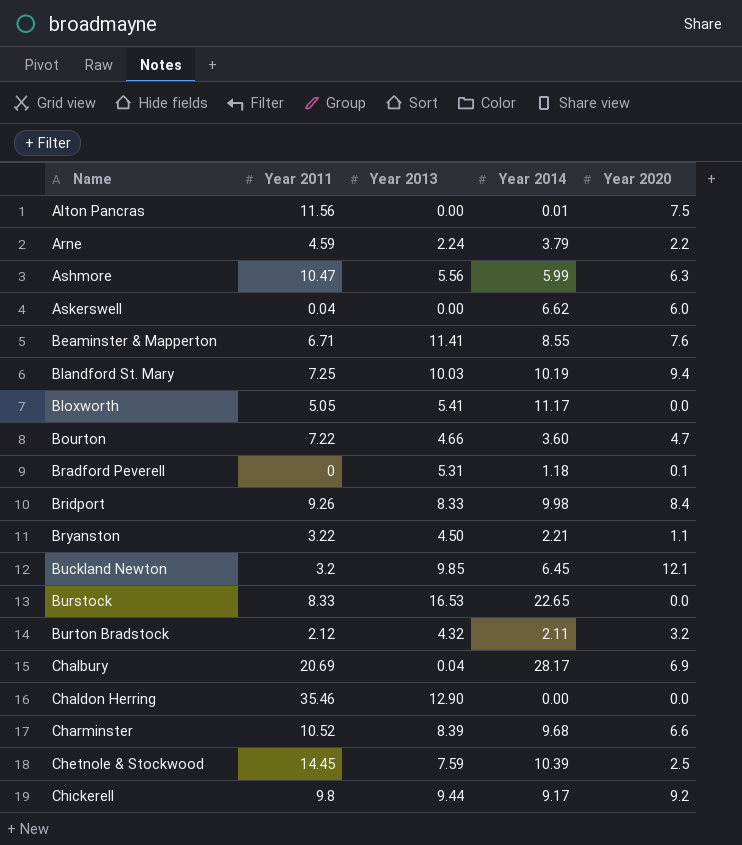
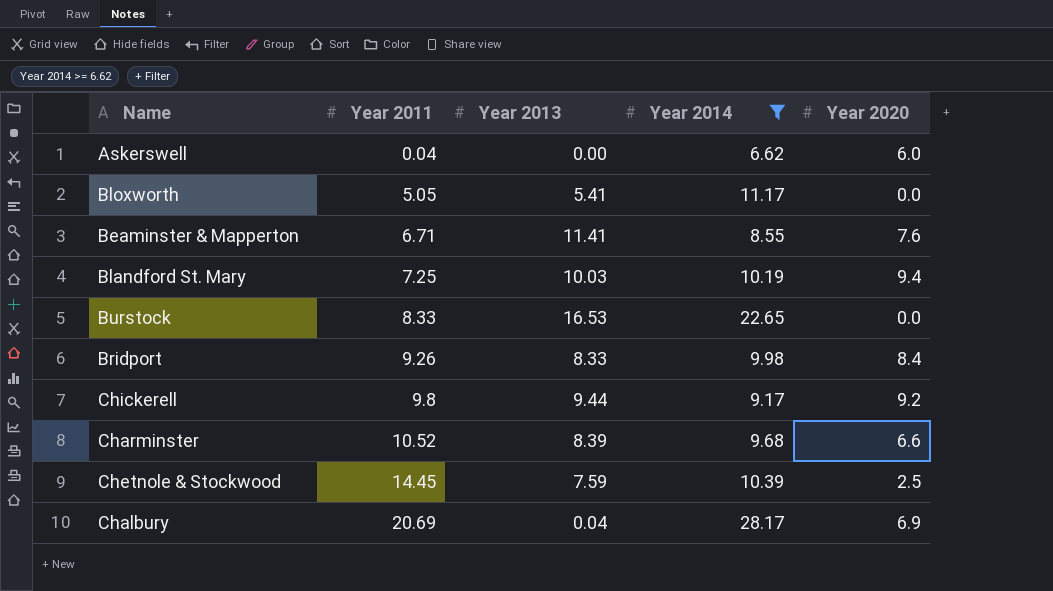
filter: none -> Year 2014 >= 6.62
row order: Name ascending -> Year 2011 ascending

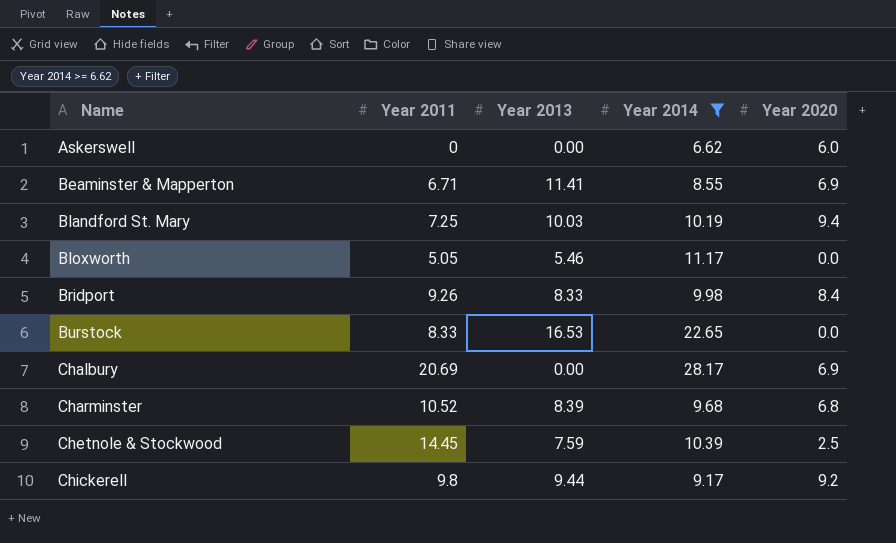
row order: Year 2011 ascending -> Name ascending
Askerswell | Year 2011: 0.04 -> 0
Beaminster & Mapperton | Year 2020: 7.6 -> 6.9
Bloxworth | Year 2013: 5.41 -> 5.46
Chalbury | Year 2013: 0.04 -> 0.00
Charminster | Year 2020: 6.6 -> 6.8

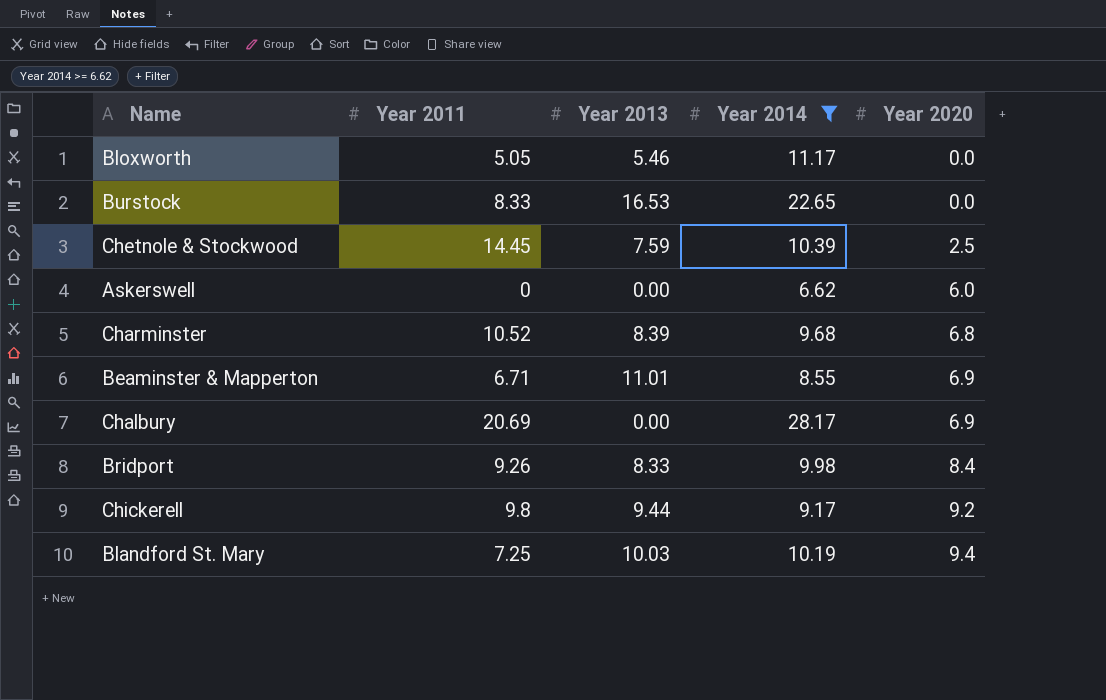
row order: Name ascending -> Year 2020 ascending
Beaminster & Mapperton | Year 2013: 11.41 -> 11.01

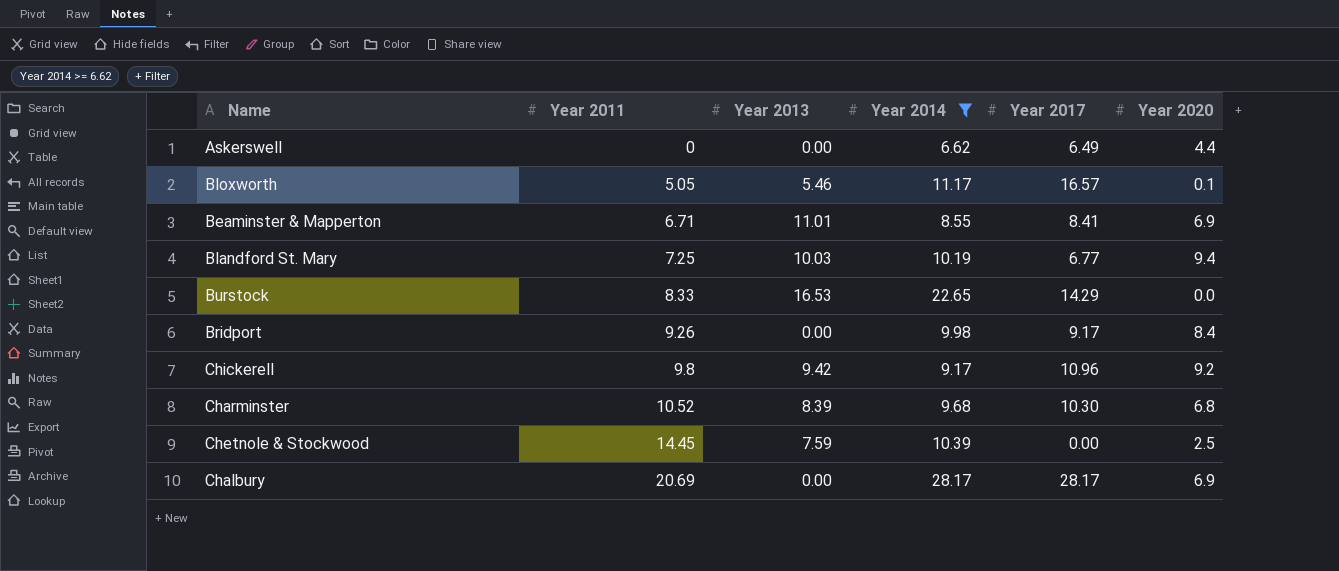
row order: Year 2020 ascending -> Year 2011 ascending
column Year 2017 | position: none -> 5
Askerswell | Year 2020: 6.0 -> 4.4
Bloxworth | Year 2020: 0.0 -> 0.1
Bridport | Year 2013: 8.33 -> 0.00
Chickerell | Year 2013: 9.44 -> 9.42

